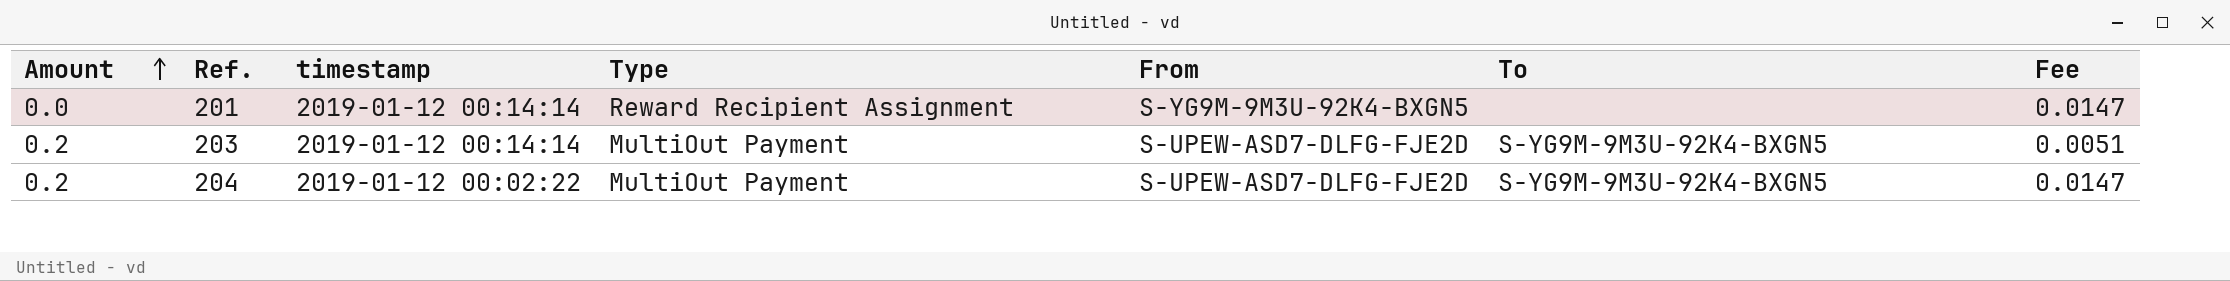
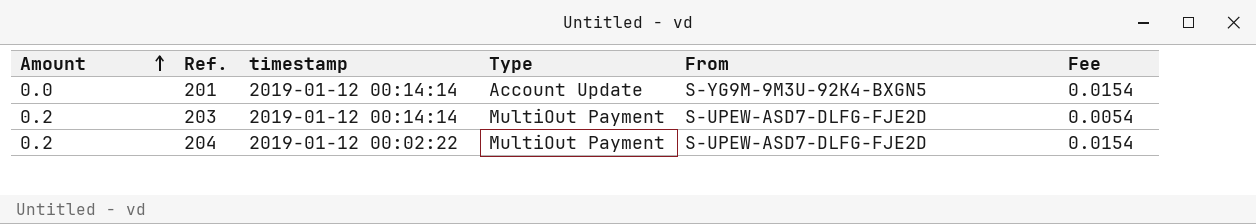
column To | position: 6 -> none
201 | Type: Reward Recipient Assignment -> Account Update
201 | Fee: 0.0147 -> 0.0154
203 | Fee: 0.0051 -> 0.0054
204 | Fee: 0.0147 -> 0.0154

